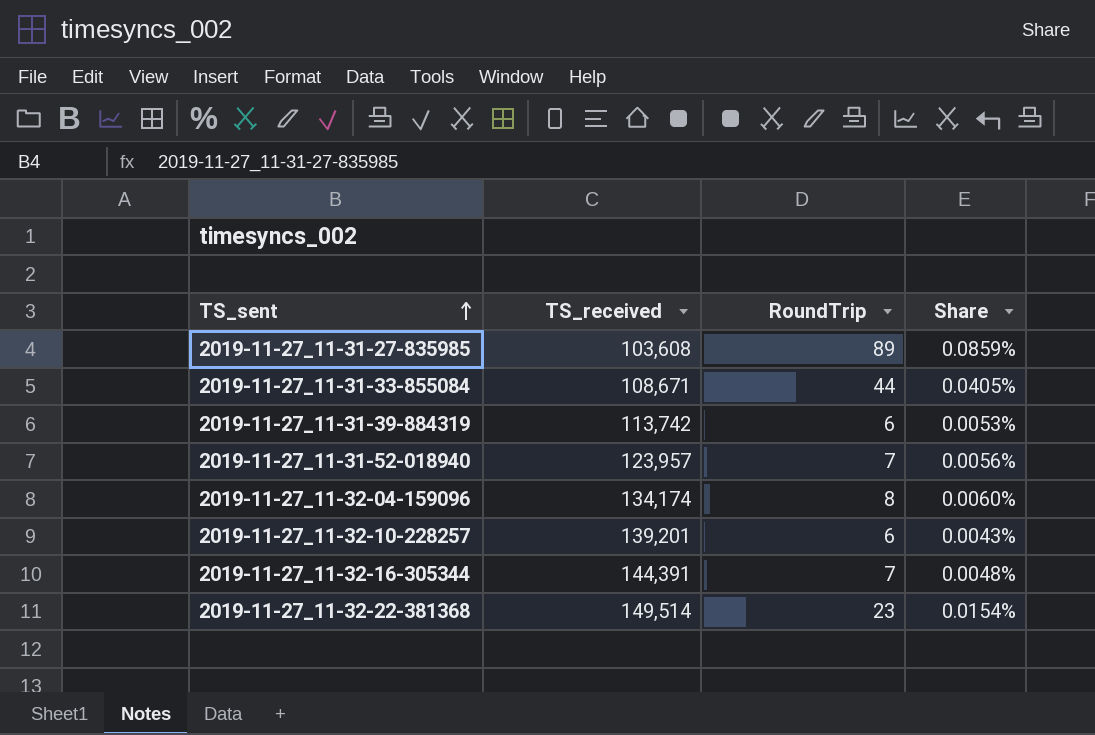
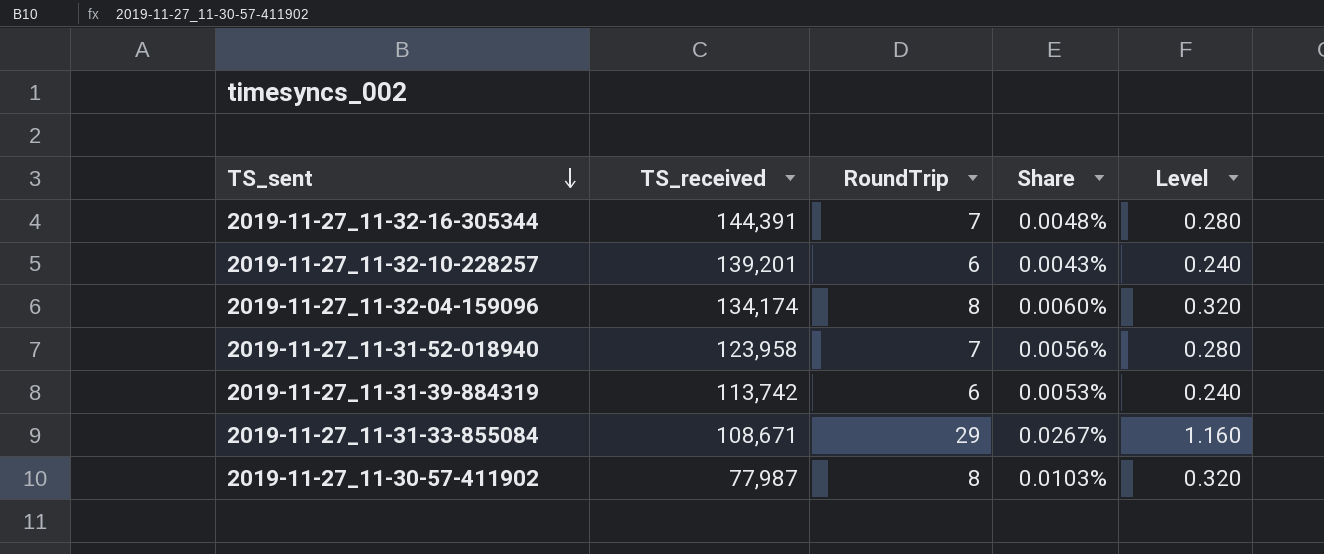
row order: TS_sent ascending -> TS_sent descending
column Level | formula: none -> [RoundTrip] * 0.04
row 2019-11-27_11-31-27-835985: 103,608 | 89 | 0.0859% -> none
row 2019-11-27_11-32-22-381368: 149,514 | 23 | 0.0154% -> none
2019-11-27_11-31-52-018940 | TS_received: 123,957 -> 123,958
2019-11-27_11-31-33-855084 | RoundTrip: 44 -> 29
2019-11-27_11-31-33-855084 | Share: 0.0405% -> 0.0267%
row 2019-11-27_11-30-57-411902: none -> 77,987 | 8 | 0.0103% | 0.320

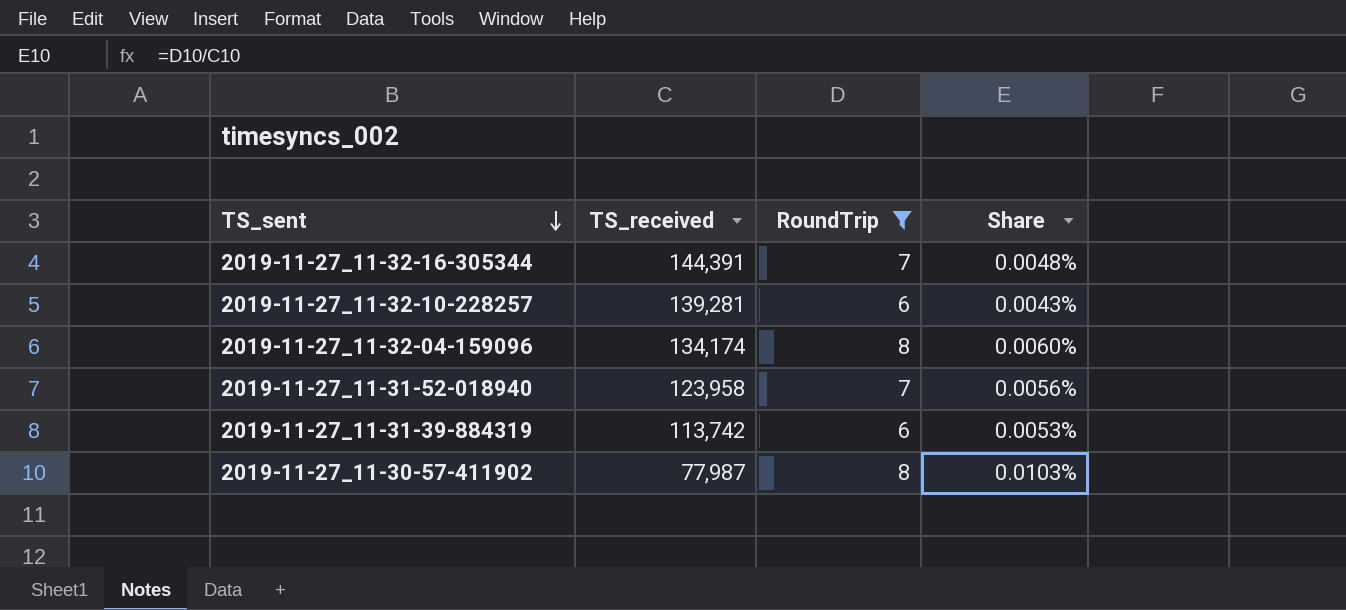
filter: none -> RoundTrip != 29
column Level | formula: [RoundTrip] * 0.04 -> none
2019-11-27_11-32-10-228257 | TS_received: 139,201 -> 139,281

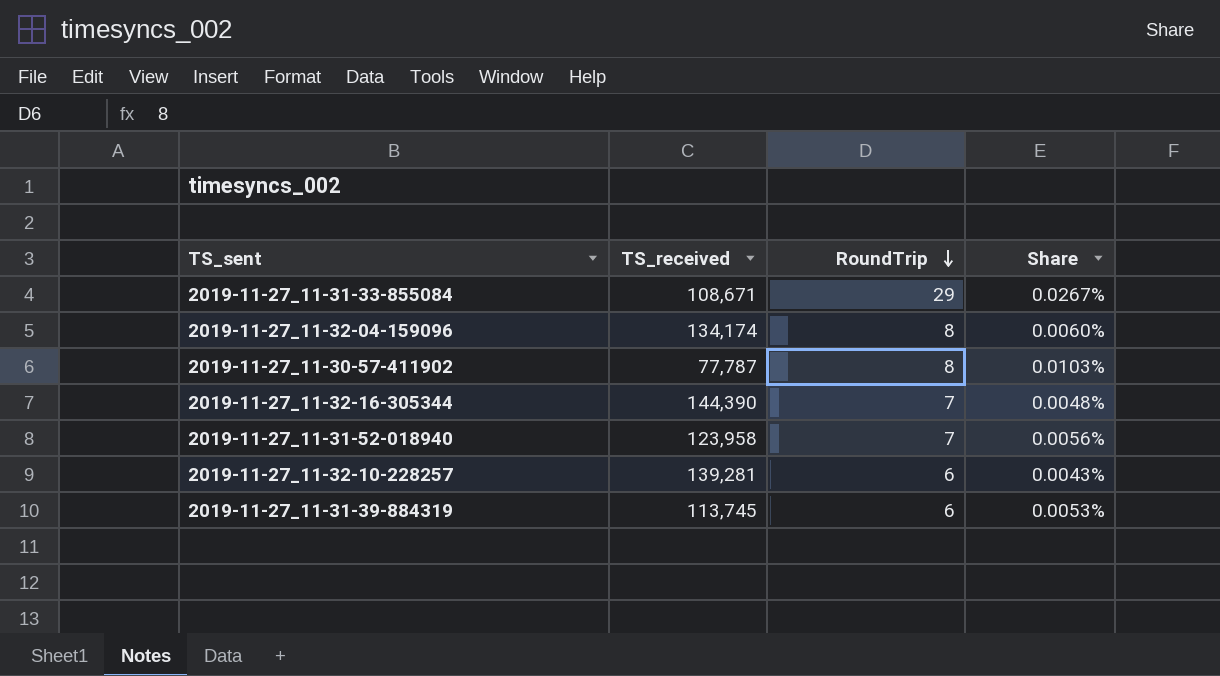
filter: RoundTrip != 29 -> none
row order: TS_sent descending -> RoundTrip descending
2019-11-27_11-30-57-411902 | TS_received: 77,987 -> 77,787
2019-11-27_11-32-16-305344 | TS_received: 144,391 -> 144,390
2019-11-27_11-31-39-884319 | TS_received: 113,742 -> 113,745

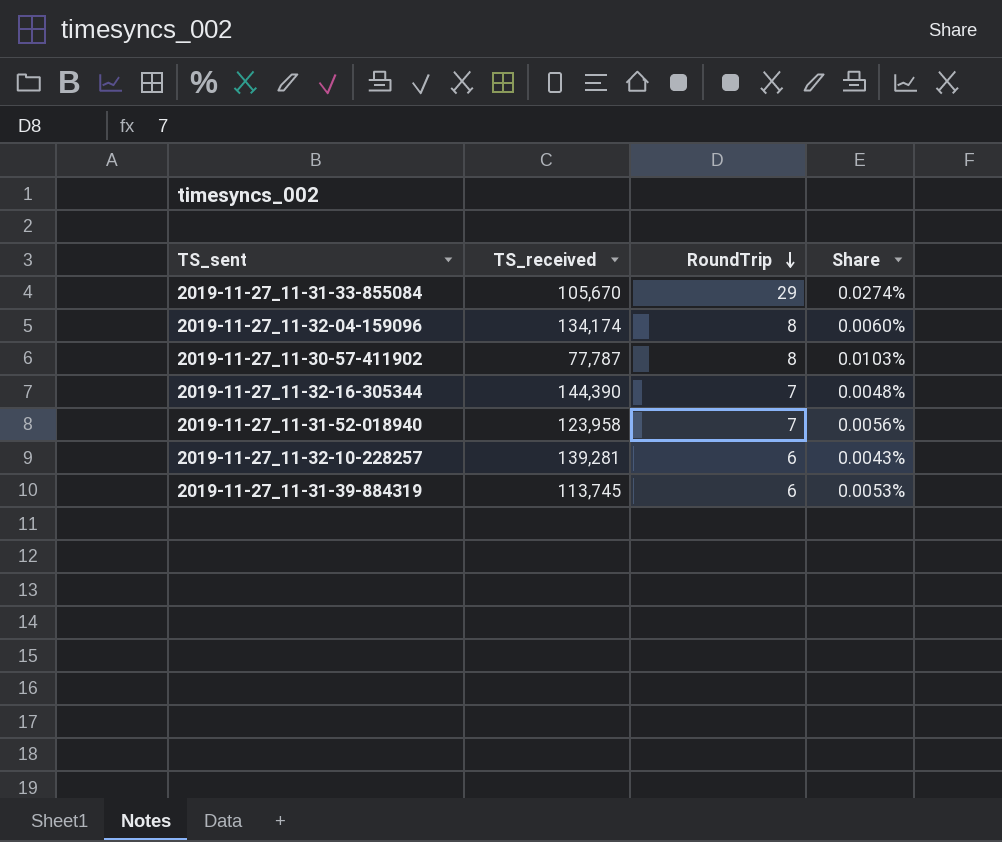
2019-11-27_11-31-33-855084 | TS_received: 108,671 -> 105,670
2019-11-27_11-31-33-855084 | Share: 0.0267% -> 0.0274%

